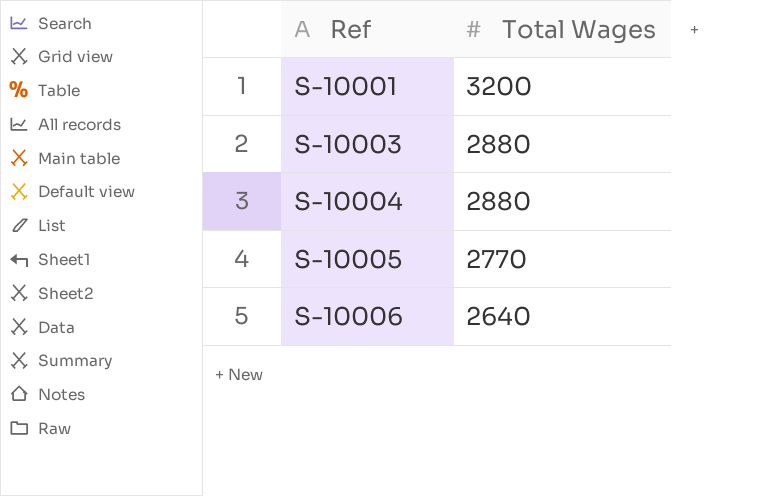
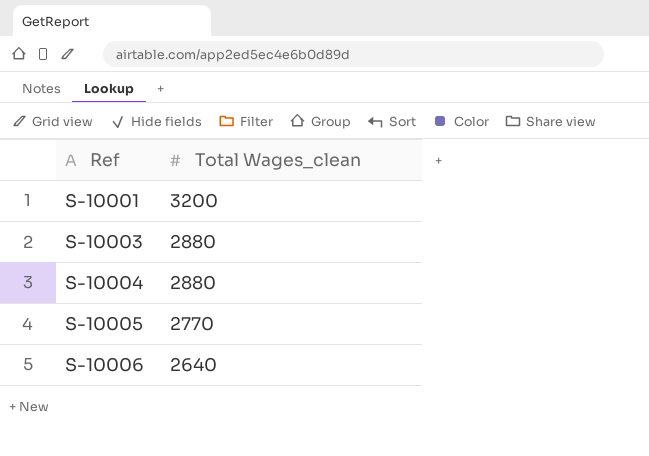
column name: Total Wages -> Total Wages_clean

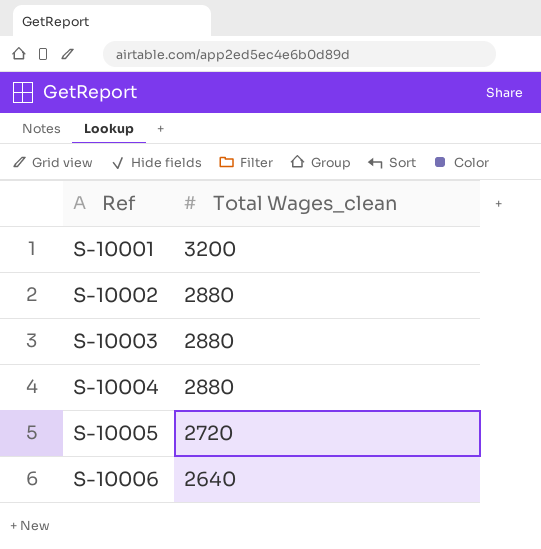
row S-10002: none -> 2880
S-10005 | Total Wages_clean: 2770 -> 2720

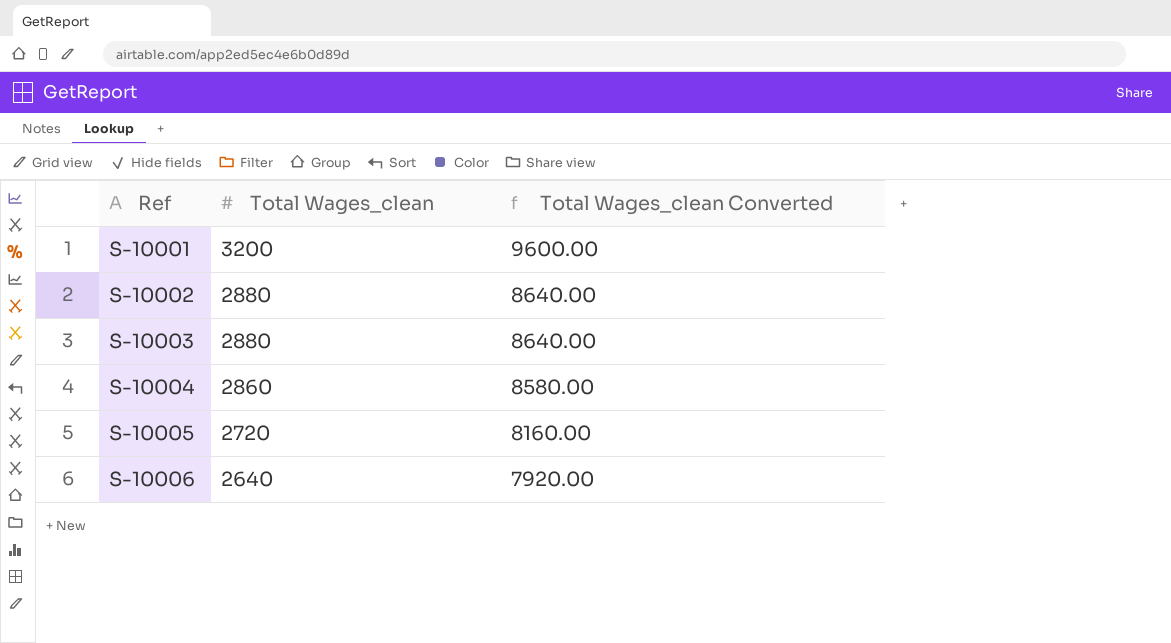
column Total Wages_clean Converted | formula: none -> [Total Wages_clean] * 3
S-10004 | Total Wages_clean: 2880 -> 2860

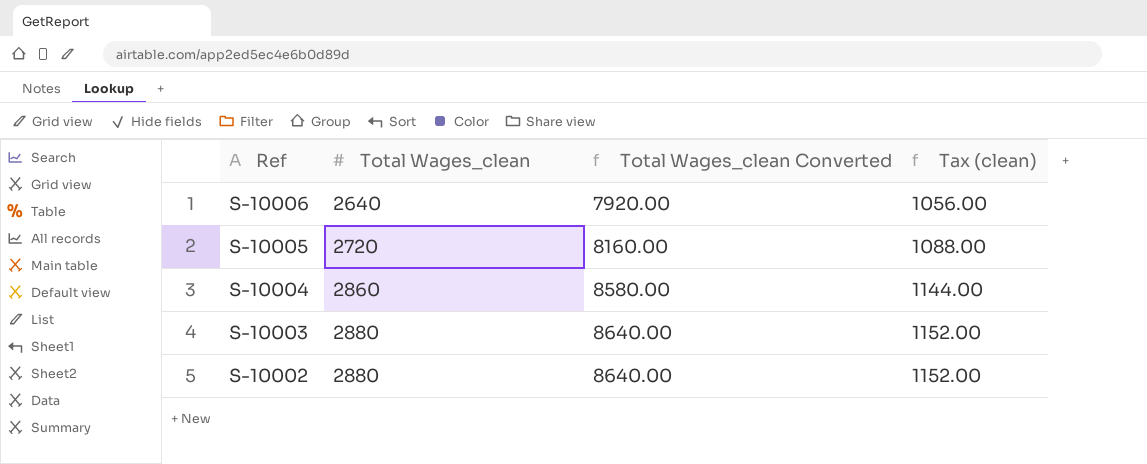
row order: Ref ascending -> Ref descending
column Tax (clean) | formula: none -> [Total Wages_clean] * 0.4
row S-10001: 3200 | 9600.00 -> none

